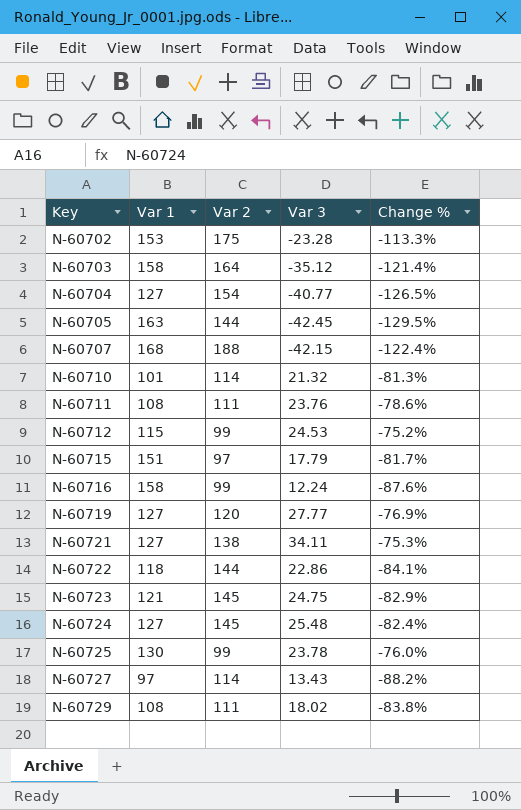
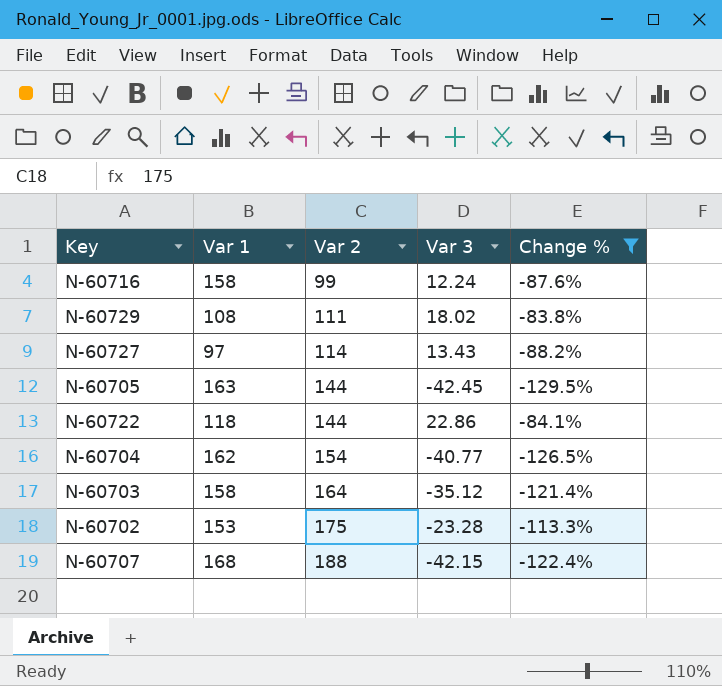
filter: none -> Change % <= -83.8%
row order: Key ascending -> Var 2 ascending
N-60704 | Var 1: 127 -> 162

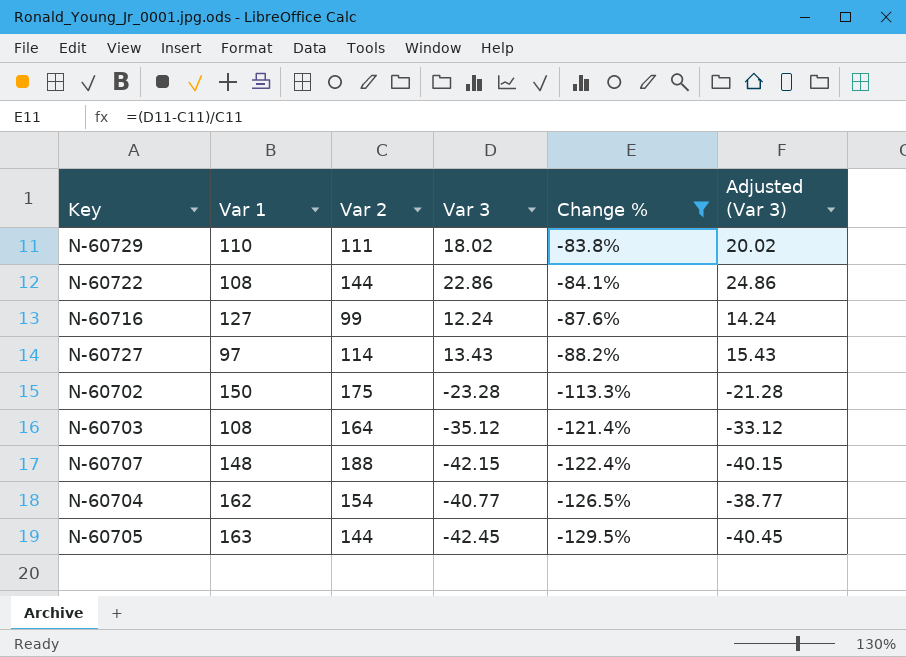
row order: Var 2 ascending -> Change % descending
column Adjusted (Var 3) | formula: none -> [Var 3] + 2
N-60729 | Var 1: 108 -> 110
N-60722 | Var 1: 118 -> 108
N-60716 | Var 1: 158 -> 127
N-60702 | Var 1: 153 -> 150
N-60703 | Var 1: 158 -> 108
N-60707 | Var 1: 168 -> 148

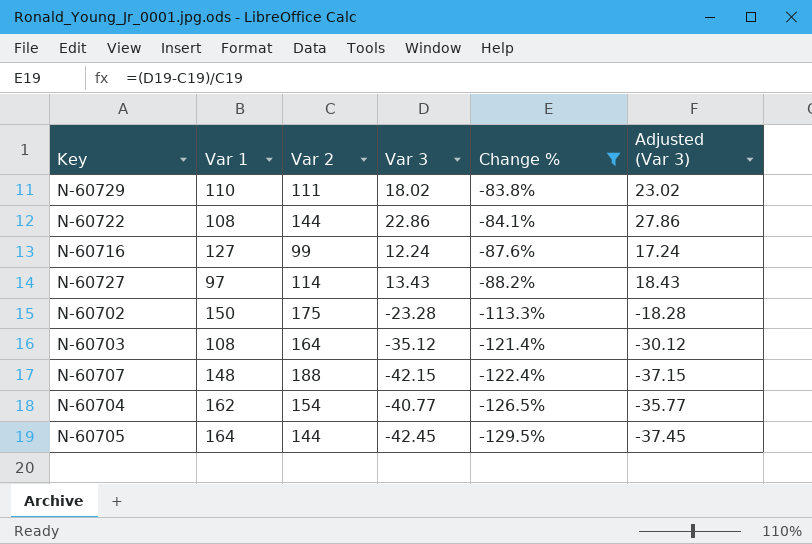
column Adjusted (Var 3) | formula: [Var 3] + 2 -> [Var 3] + 5
N-60705 | Var 1: 163 -> 164

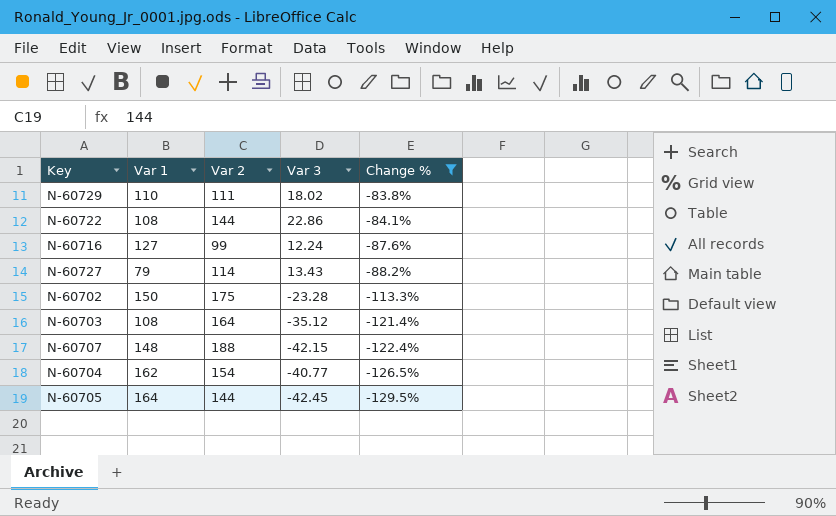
column Adjusted (Var 3) | formula: [Var 3] + 5 -> none
N-60727 | Var 1: 97 -> 79

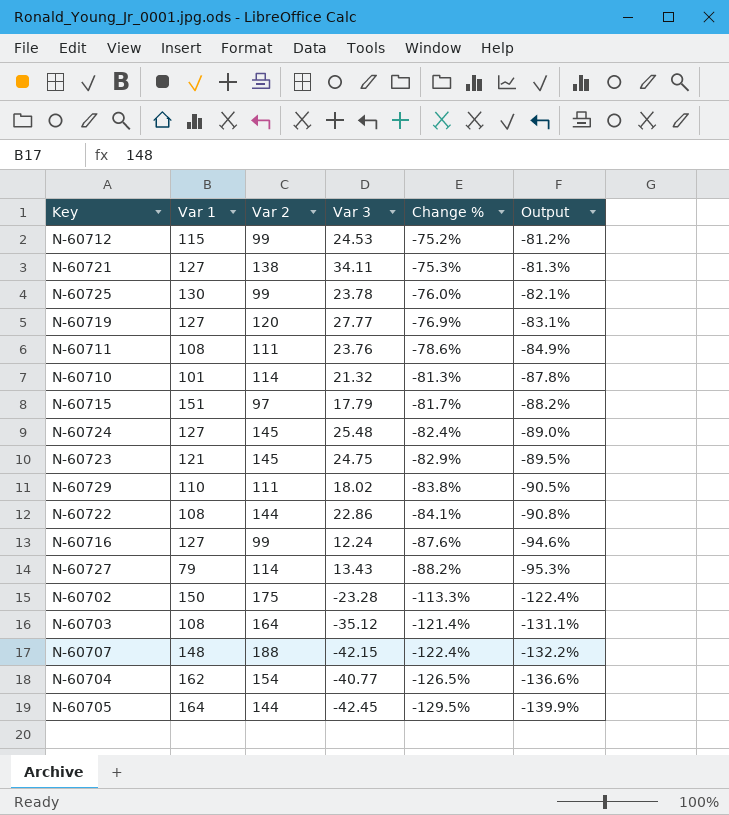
filter: Change % <= -83.8% -> none
column Output | formula: none -> [Change %] * 1.08

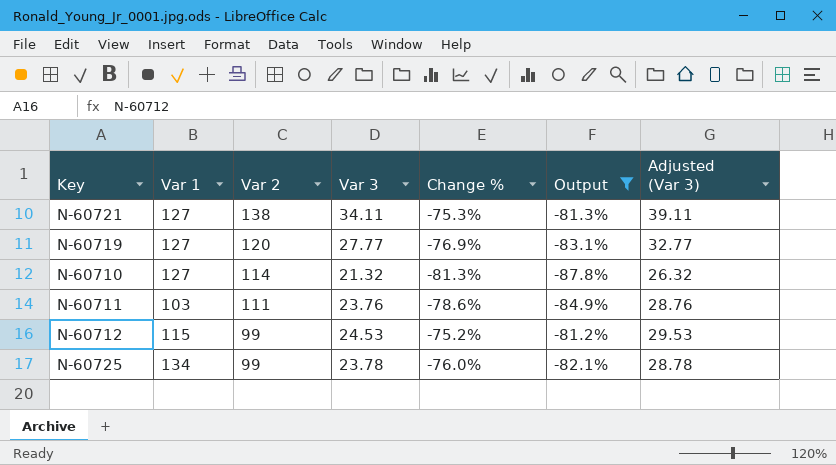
filter: none -> Output >= -87.8%
row order: Change % descending -> Var 2 descending
column Adjusted (Var 3) | formula: none -> [Var 3] + 5
N-60710 | Var 1: 101 -> 127
N-60711 | Var 1: 108 -> 103
N-60725 | Var 1: 130 -> 134

